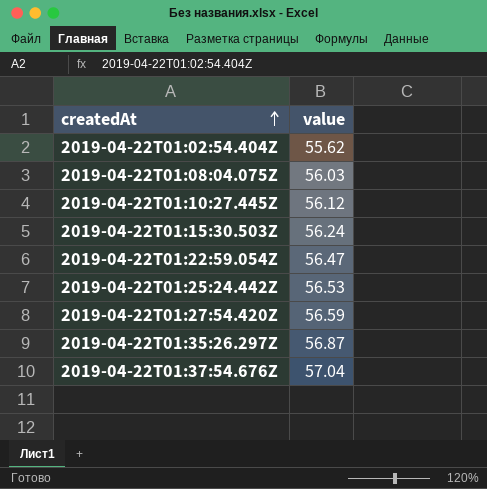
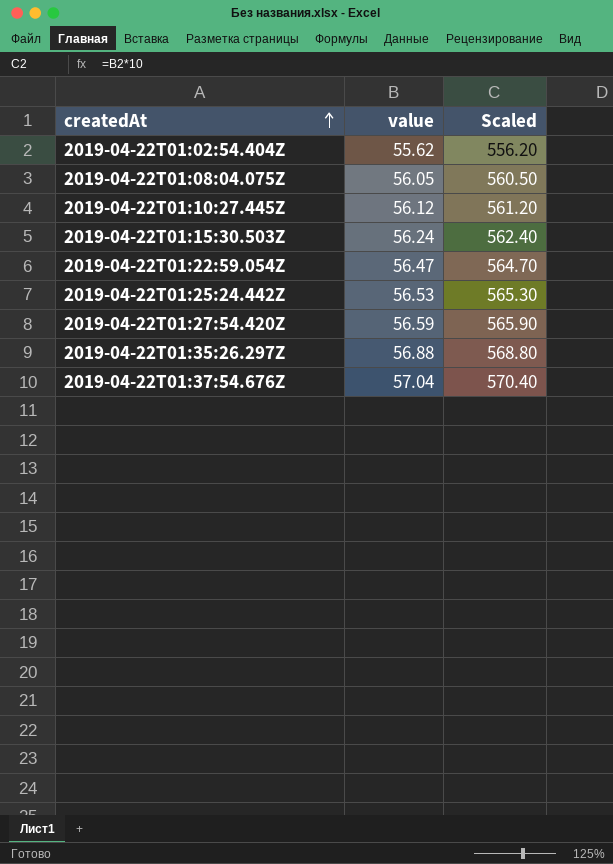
column Scaled | formula: none -> [value] * 10
2019-04-22T01:08:04.075Z | value: 56.03 -> 56.05
2019-04-22T01:35:26.297Z | value: 56.87 -> 56.88

